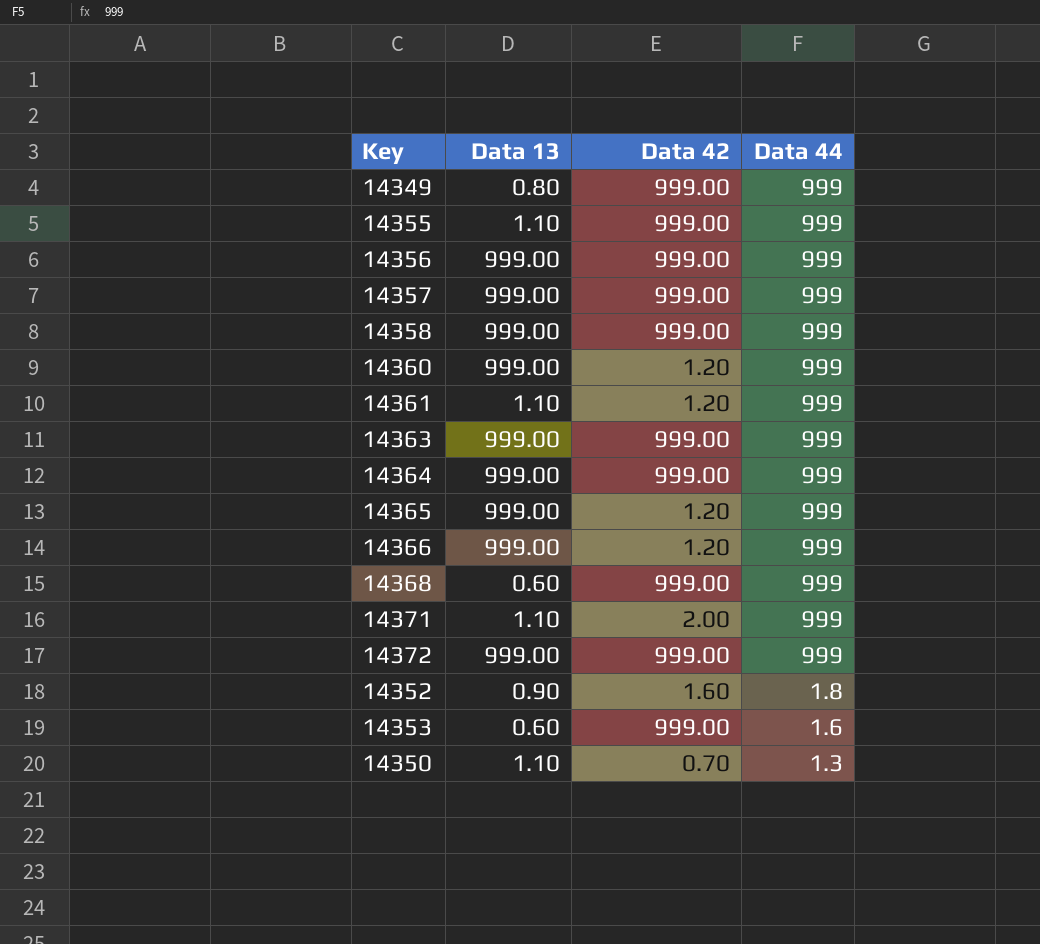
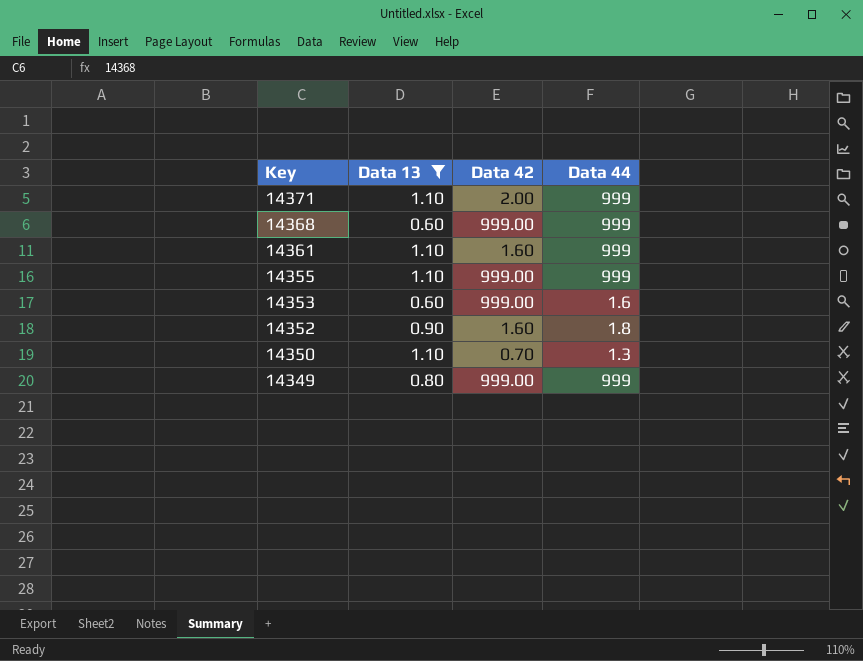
filter: none -> Data 13 != 999.00
row order: Data 44 descending -> Key descending
14361 | Data 42: 1.20 -> 1.60

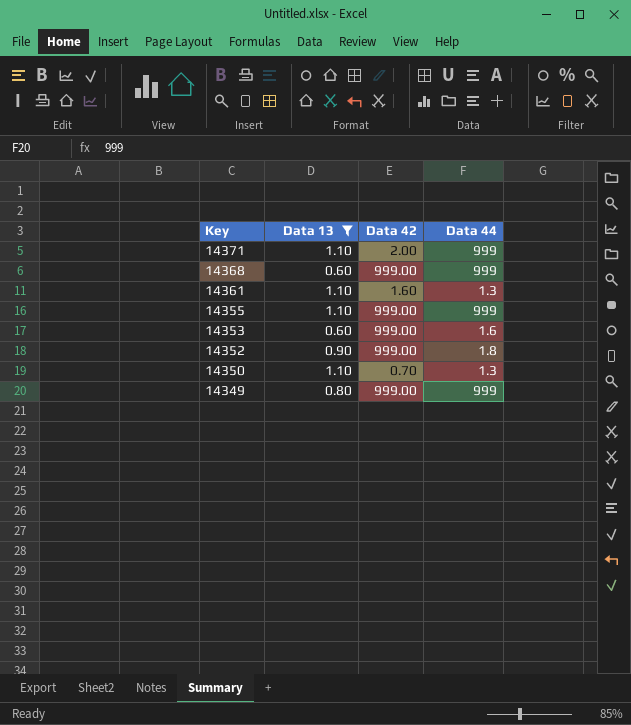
14361 | Data 44: 999 -> 1.3
14352 | Data 42: 1.60 -> 999.00

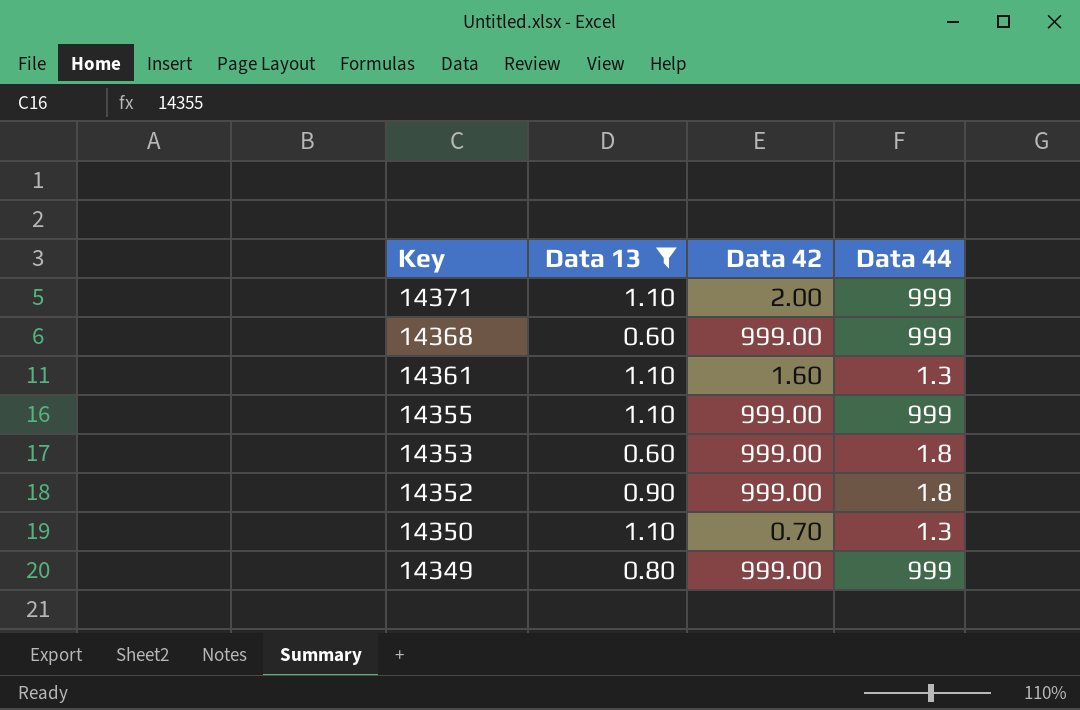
14353 | Data 44: 1.6 -> 1.8

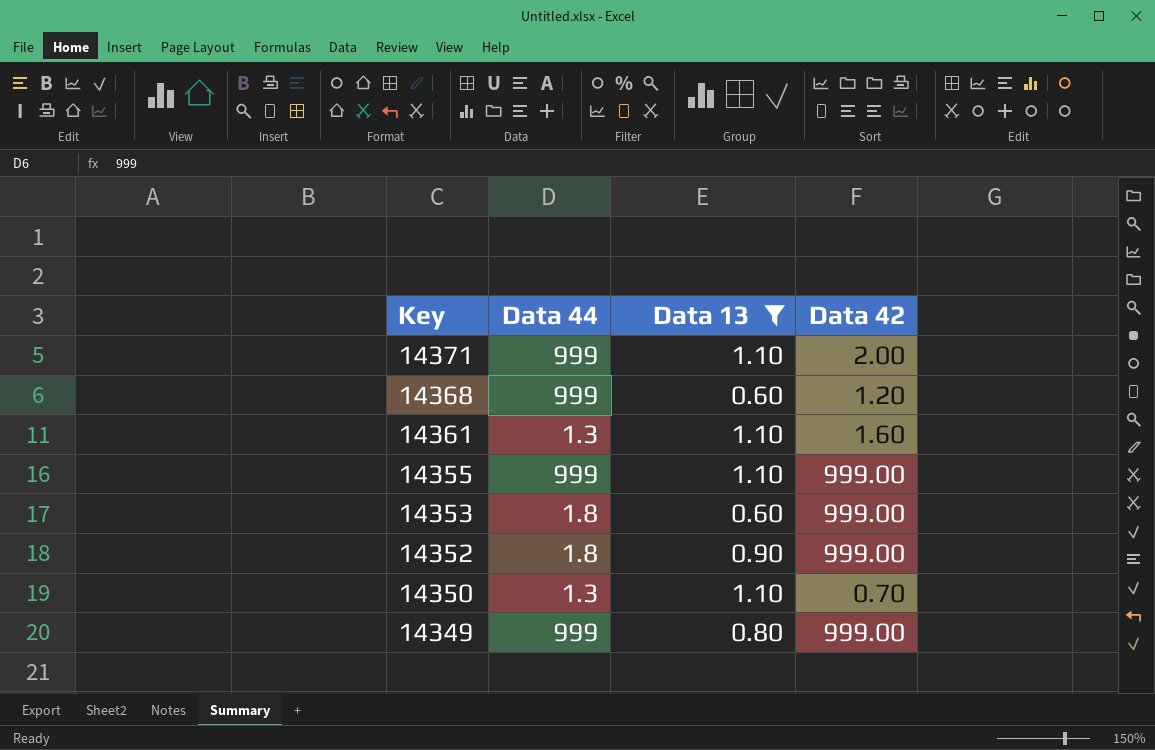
column Data 44 | position: 4 -> 2
14368 | Data 42: 999.00 -> 1.20

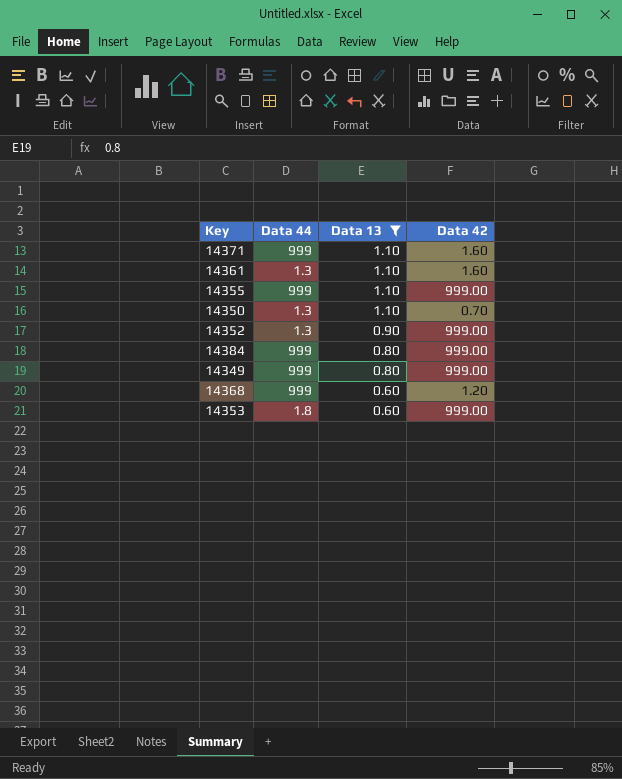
row order: Key descending -> Data 13 descending
14371 | Data 42: 2.00 -> 1.60
14352 | Data 44: 1.8 -> 1.3
row 14384: none -> 999 | 0.80 | 999.00

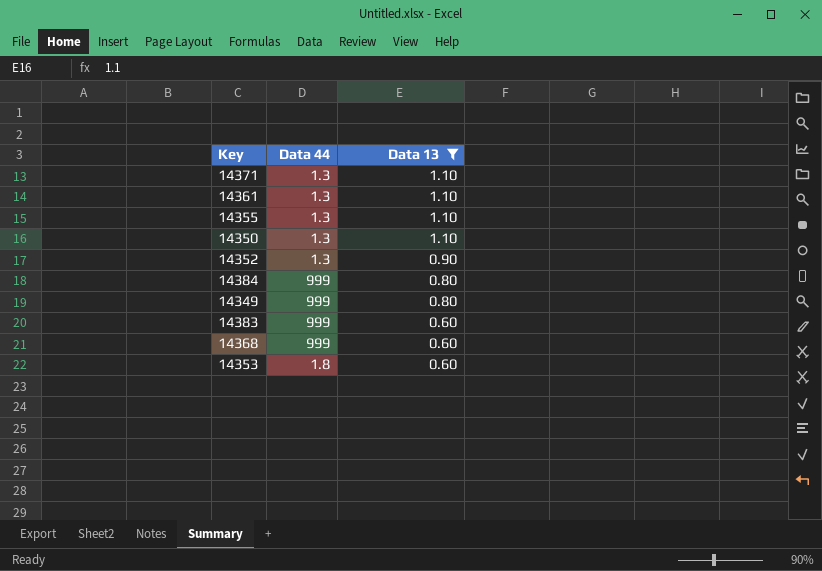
column Data 42 | position: 4 -> none
14371 | Data 44: 999 -> 1.3
14355 | Data 44: 999 -> 1.3
row 14383: none -> 999 | 0.60

